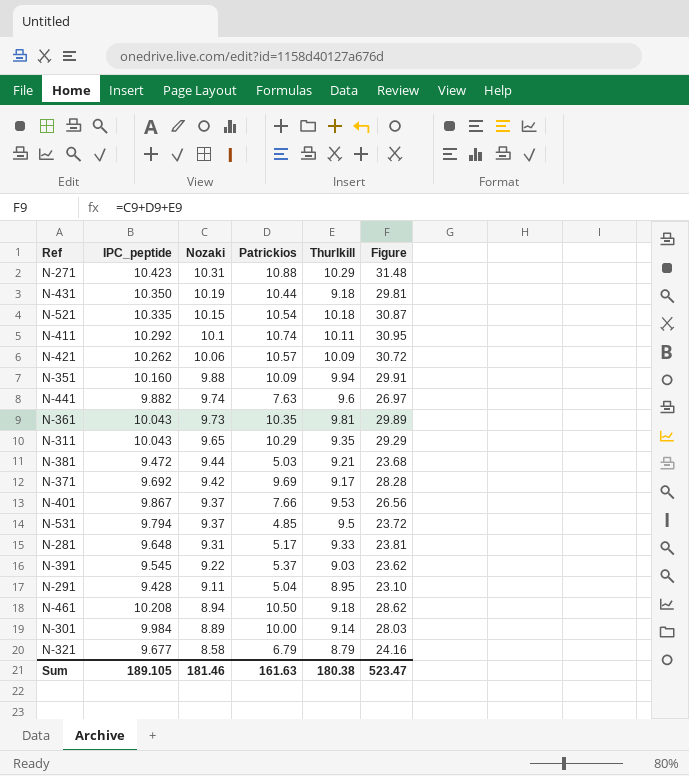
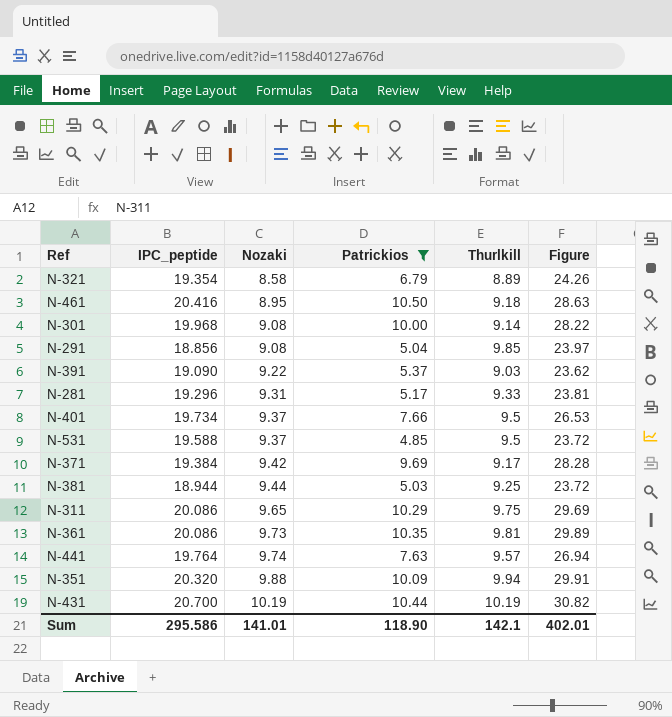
filter: none -> Patrickios <= 10.50
row order: Nozaki descending -> Nozaki ascending
N-321 | IPC_peptide: 9.677 -> 19.354
N-321 | Thurlkill: 8.79 -> 8.89
N-321 | Figure: 24.16 -> 24.26
N-461 | IPC_peptide: 10.208 -> 20.416
N-461 | Nozaki: 8.94 -> 8.95
N-461 | Figure: 28.62 -> 28.63
N-301 | IPC_peptide: 9.984 -> 19.968
N-301 | Nozaki: 8.89 -> 9.08
N-301 | Figure: 28.03 -> 28.22
N-291 | IPC_peptide: 9.428 -> 18.856
N-291 | Nozaki: 9.11 -> 9.08
N-291 | Thurlkill: 8.95 -> 9.85
N-291 | Figure: 23.10 -> 23.97
N-391 | IPC_peptide: 9.545 -> 19.090
N-281 | IPC_peptide: 9.648 -> 19.296
N-401 | IPC_peptide: 9.867 -> 19.734
N-401 | Thurlkill: 9.53 -> 9.5
N-401 | Figure: 26.56 -> 26.53
N-531 | IPC_peptide: 9.794 -> 19.588
N-371 | IPC_peptide: 9.692 -> 19.384
N-381 | IPC_peptide: 9.472 -> 18.944
N-381 | Thurlkill: 9.21 -> 9.25
N-381 | Figure: 23.68 -> 23.72
N-311 | IPC_peptide: 10.043 -> 20.086
N-311 | Thurlkill: 9.35 -> 9.75
N-311 | Figure: 29.29 -> 29.69
N-361 | IPC_peptide: 10.043 -> 20.086
N-441 | IPC_peptide: 9.882 -> 19.764
N-441 | Thurlkill: 9.6 -> 9.57
N-441 | Figure: 26.97 -> 26.94
N-351 | IPC_peptide: 10.160 -> 20.320
N-431 | IPC_peptide: 10.350 -> 20.700
N-431 | Thurlkill: 9.18 -> 10.19
N-431 | Figure: 29.81 -> 30.82
Sum | IPC_peptide: 189.105 -> 295.586
Sum | Nozaki: 181.46 -> 141.01
Sum | Patrickios: 161.63 -> 118.90
Sum | Thurlkill: 180.38 -> 142.1
Sum | Figure: 523.47 -> 402.01

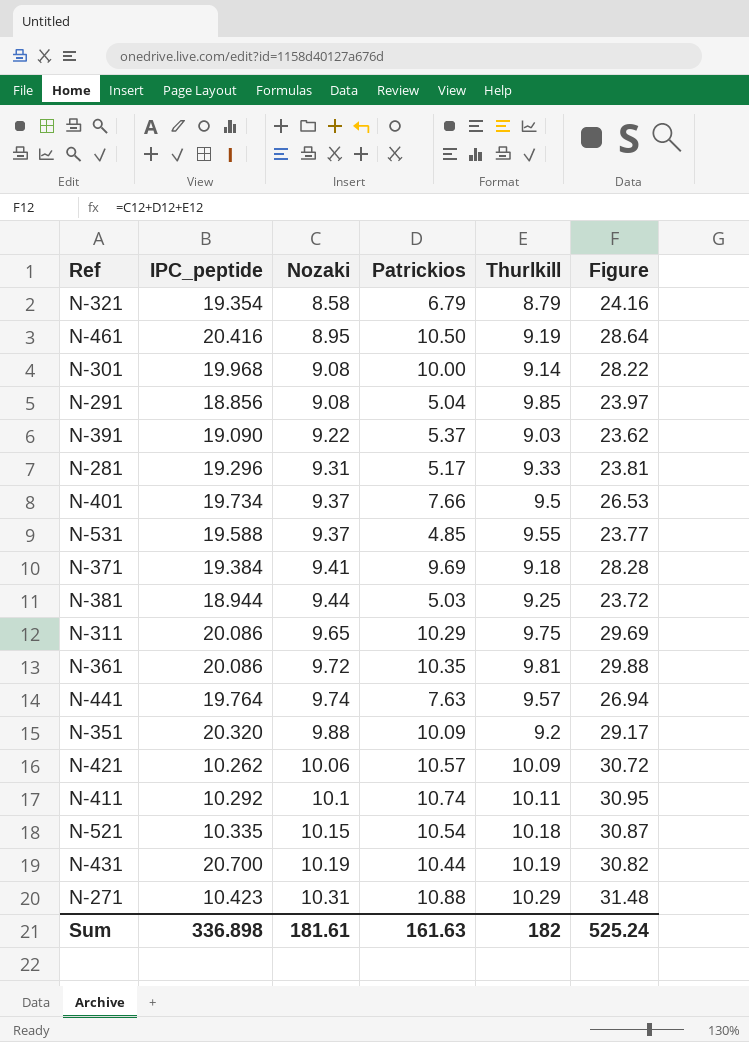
filter: Patrickios <= 10.50 -> none
N-321 | Thurlkill: 8.89 -> 8.79
N-321 | Figure: 24.26 -> 24.16
N-461 | Thurlkill: 9.18 -> 9.19
N-461 | Figure: 28.63 -> 28.64
N-531 | Thurlkill: 9.5 -> 9.55
N-531 | Figure: 23.72 -> 23.77
N-371 | Nozaki: 9.42 -> 9.41
N-371 | Thurlkill: 9.17 -> 9.18
N-361 | Nozaki: 9.73 -> 9.72
N-361 | Figure: 29.89 -> 29.88
N-351 | Thurlkill: 9.94 -> 9.2
N-351 | Figure: 29.91 -> 29.17
Sum | IPC_peptide: 295.586 -> 336.898
Sum | Nozaki: 141.01 -> 181.61
Sum | Patrickios: 118.90 -> 161.63
Sum | Thurlkill: 142.1 -> 182
Sum | Figure: 402.01 -> 525.24

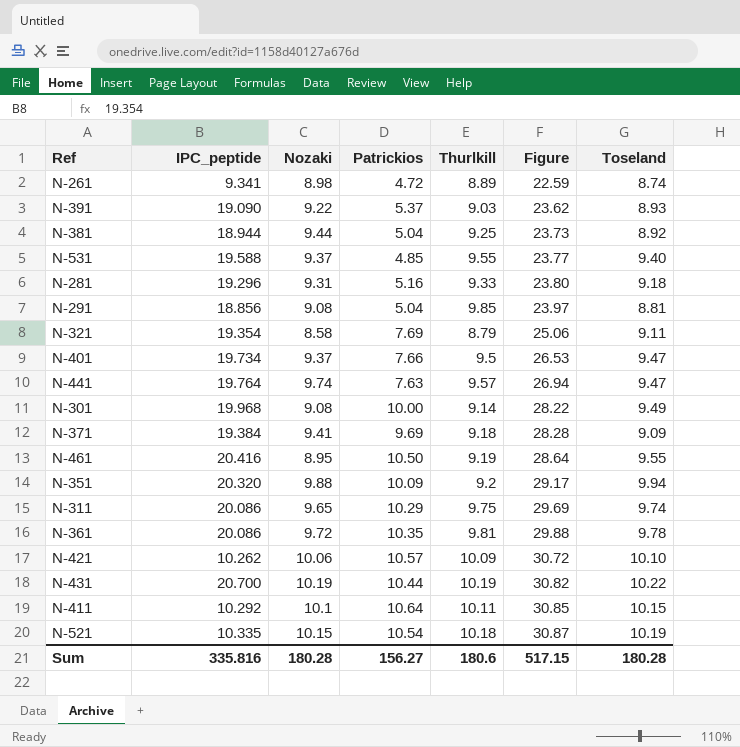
row order: Nozaki ascending -> Figure ascending
column Toseland | position: none -> 7
row N-271: 10.423 | 10.31 | 10.88 | 10.29 | 31.48 -> none
row N-261: none -> 9.341 | 8.98 | 4.72 | 8.89 | 22.59 | 8.74
N-381 | Patrickios: 5.03 -> 5.04
N-381 | Figure: 23.72 -> 23.73
N-281 | Patrickios: 5.17 -> 5.16
N-281 | Figure: 23.81 -> 23.80
N-321 | Patrickios: 6.79 -> 7.69
N-321 | Figure: 24.16 -> 25.06
N-411 | Patrickios: 10.74 -> 10.64
N-411 | Figure: 30.95 -> 30.85
Sum | IPC_peptide: 336.898 -> 335.816
Sum | Nozaki: 181.61 -> 180.28
Sum | Patrickios: 161.63 -> 156.27
Sum | Thurlkill: 182 -> 180.6
Sum | Figure: 525.24 -> 517.15

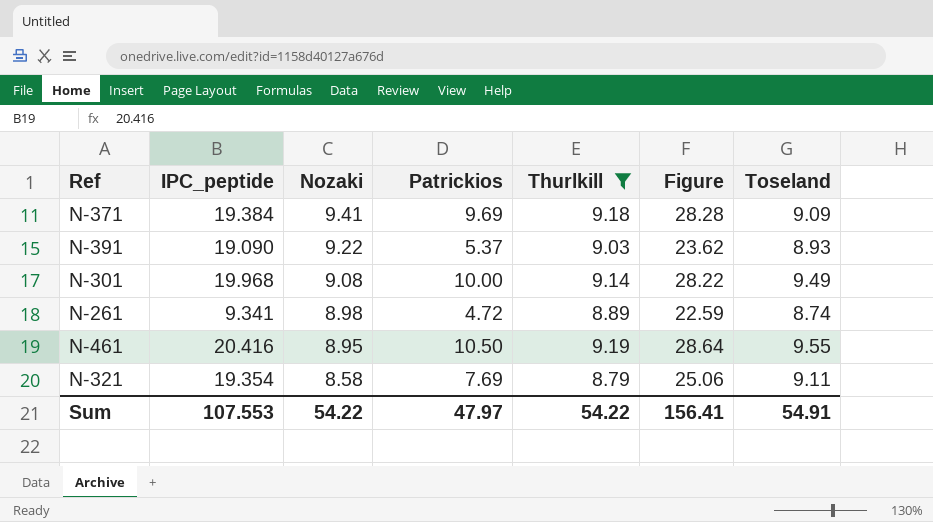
filter: none -> Thurlkill <= 9.19
row order: Figure ascending -> Nozaki descending
Sum | IPC_peptide: 335.816 -> 107.553
Sum | Nozaki: 180.28 -> 54.22
Sum | Patrickios: 156.27 -> 47.97
Sum | Thurlkill: 180.6 -> 54.22
Sum | Figure: 517.15 -> 156.41
Sum | Toseland: 180.28 -> 54.91

